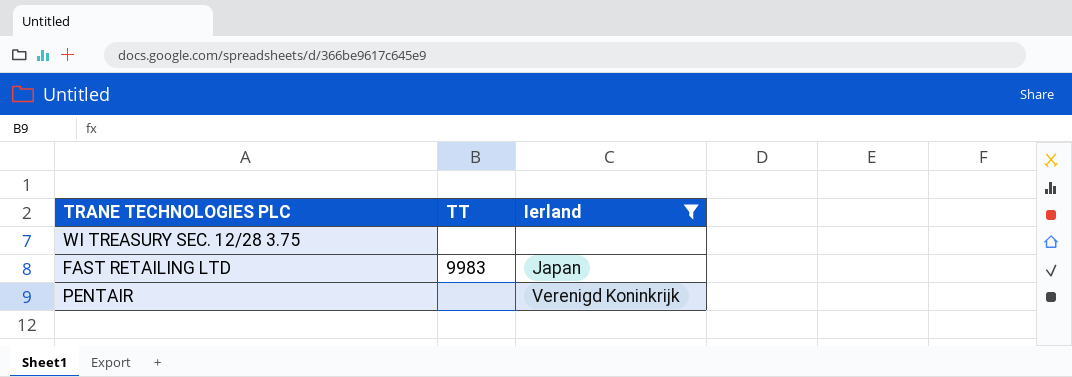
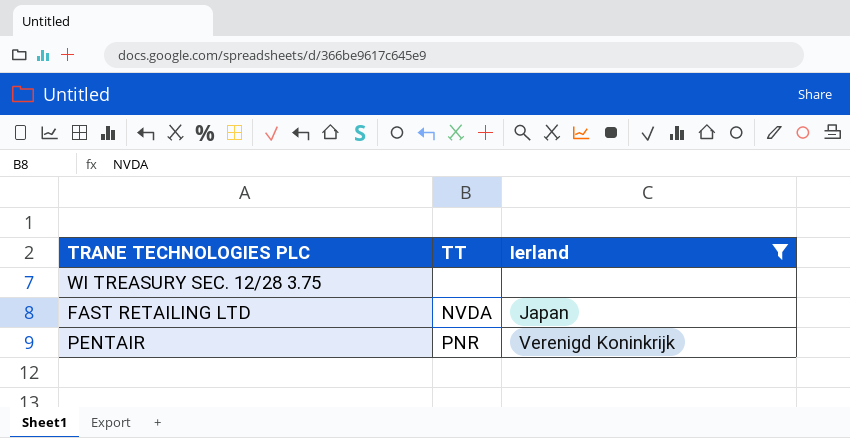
FAST RETAILING LTD | TT: 9983 -> NVDA
PENTAIR | TT: none -> PNR

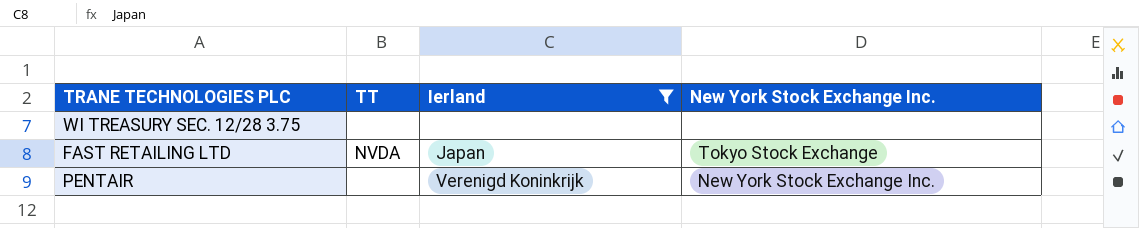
column New York Stock Exchange Inc. | position: none -> 4
PENTAIR | TT: PNR -> none

